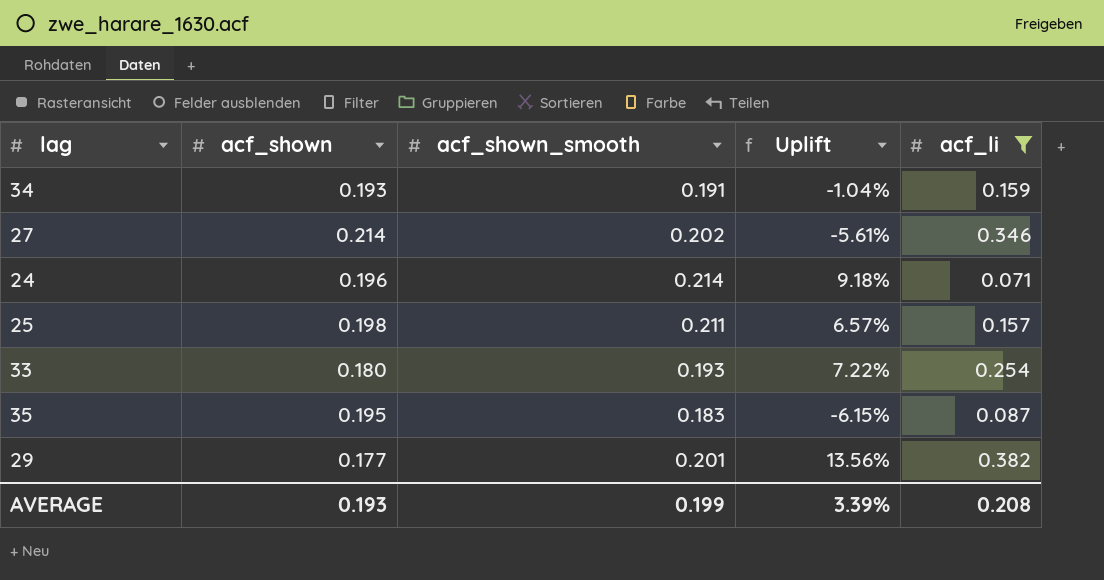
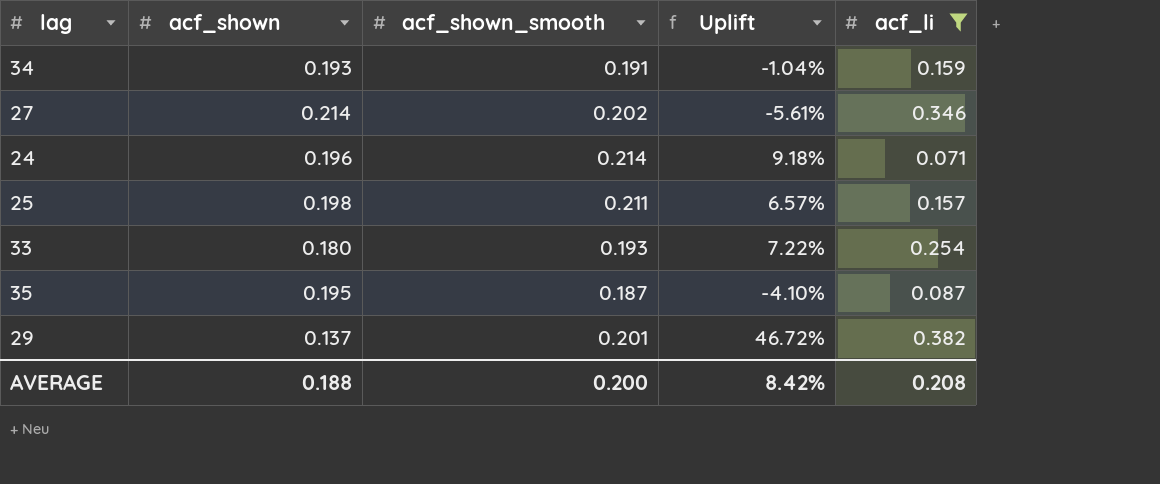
35 | acf_shown_smooth: 0.183 -> 0.187
35 | Uplift: -6.15% -> -4.10%
29 | acf_shown: 0.177 -> 0.137
29 | Uplift: 13.56% -> 46.72%
AVERAGE | acf_shown: 0.193 -> 0.188
AVERAGE | acf_shown_smooth: 0.199 -> 0.200
AVERAGE | Uplift: 3.39% -> 8.42%

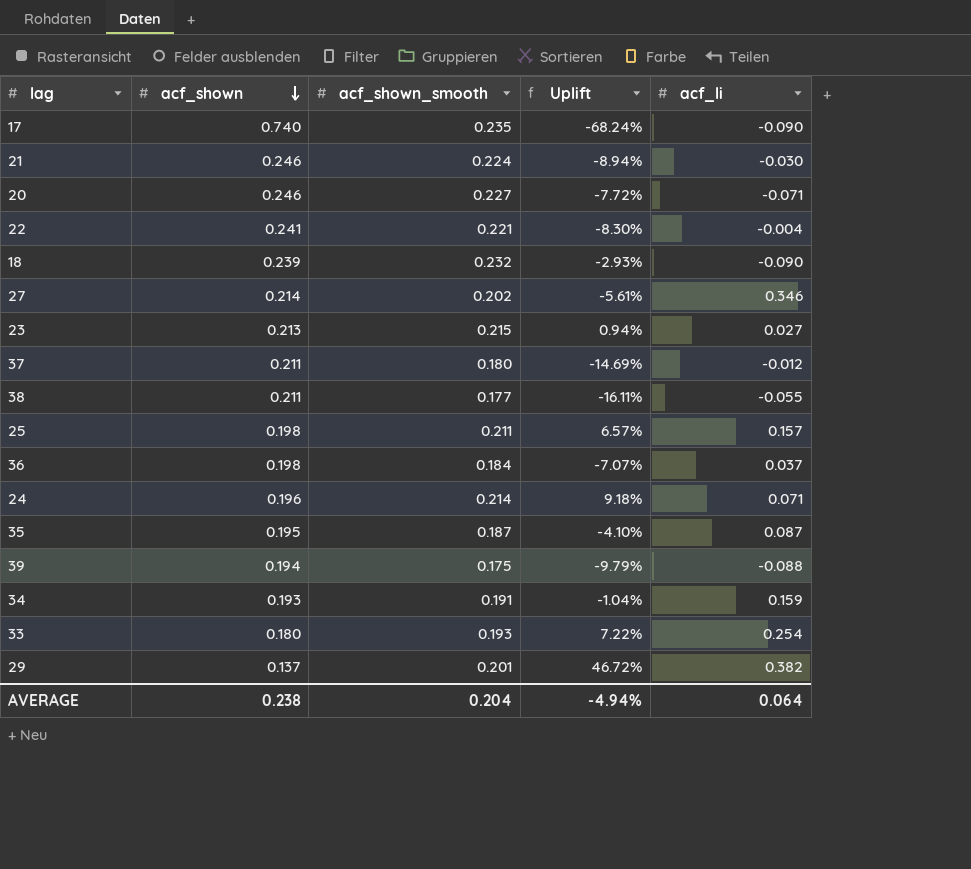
filter: acf_li >= 0.071 -> none
row order: none -> acf_shown descending
AVERAGE | acf_shown: 0.188 -> 0.238
AVERAGE | acf_shown_smooth: 0.200 -> 0.204
AVERAGE | Uplift: 8.42% -> -4.94%
AVERAGE | acf_li: 0.208 -> 0.064

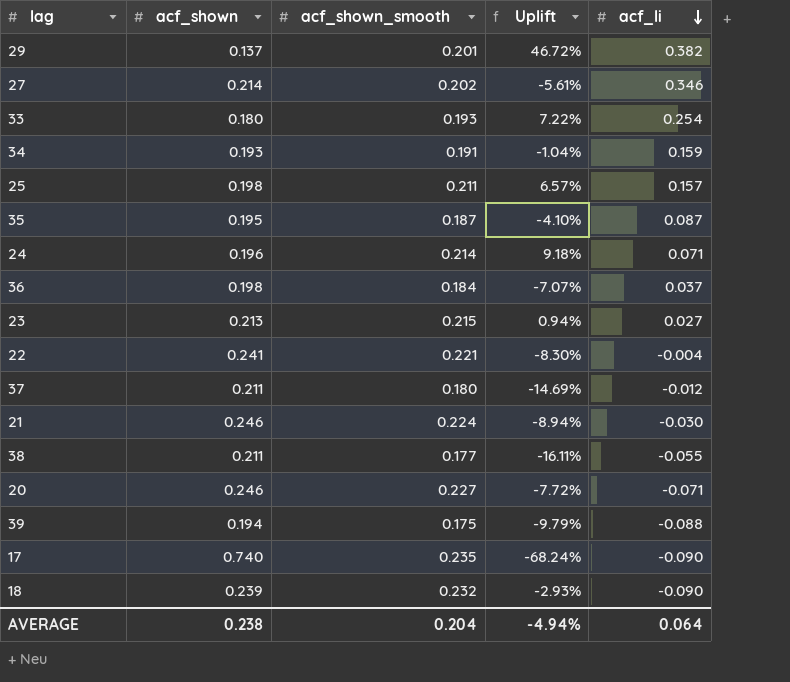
row order: acf_shown descending -> acf_li descending

